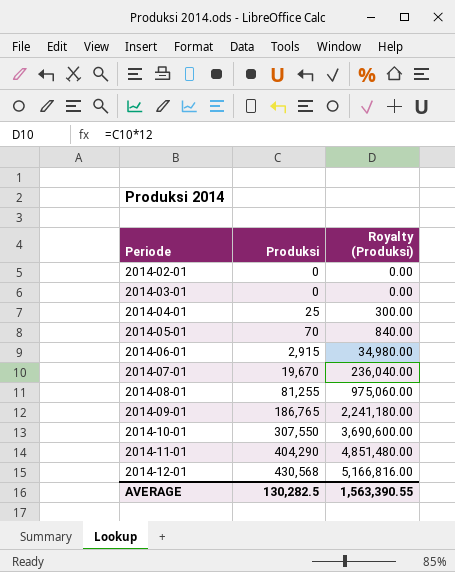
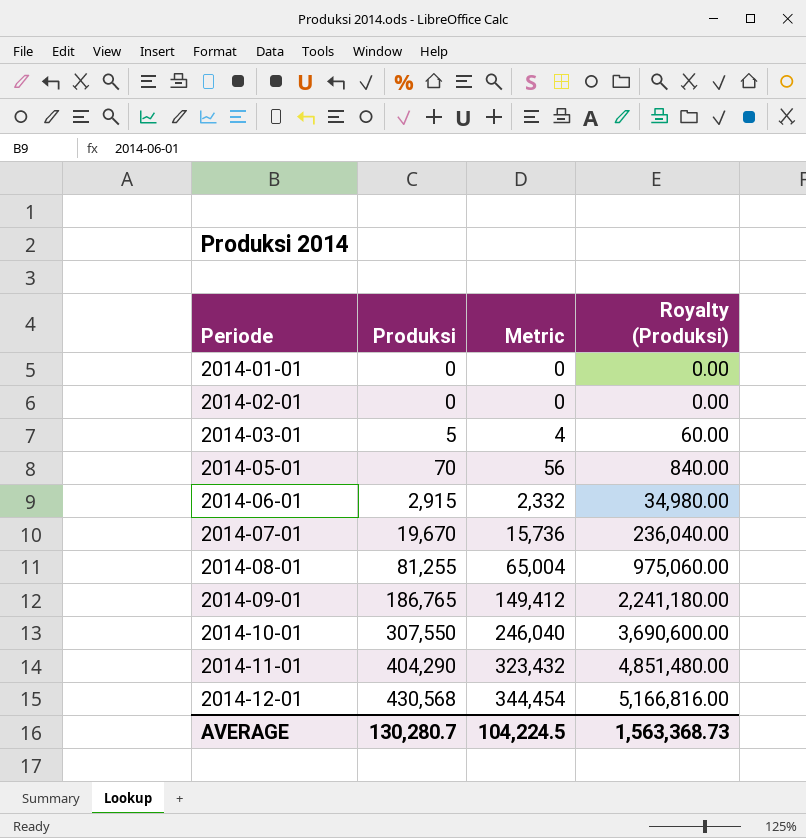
column Metric | formula: none -> [Produksi] * 0.8
row 2014-04-01: 25 | 300.00 -> none
row 2014-01-01: none -> 0 | 0 | 0.00
2014-03-01 | Produksi: 0 -> 5
2014-03-01 | Royalty (Produksi): 0.00 -> 60.00
AVERAGE | Produksi: 130,282.5 -> 130,280.7
AVERAGE | Royalty (Produksi): 1,563,390.55 -> 1,563,368.73

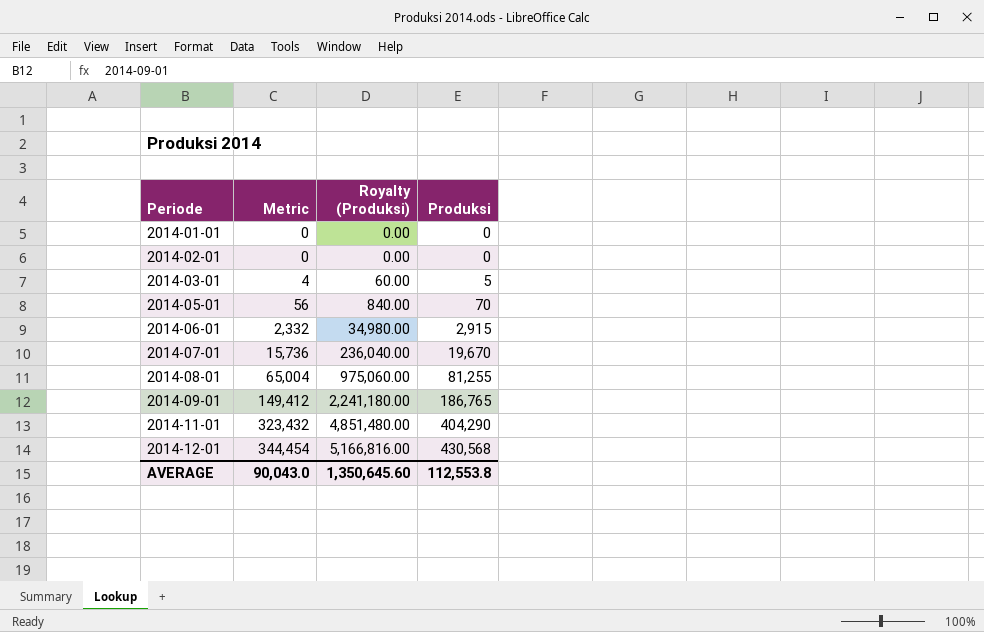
column Produksi | position: 2 -> 4
row 2014-10-01: 307,550 | 246,040 | 3,690,600.00 -> none
AVERAGE | Metric: 104,224.5 -> 90,043.0
AVERAGE | Royalty (Produksi): 1,563,368.73 -> 1,350,645.60
AVERAGE | Produksi: 130,280.7 -> 112,553.8

